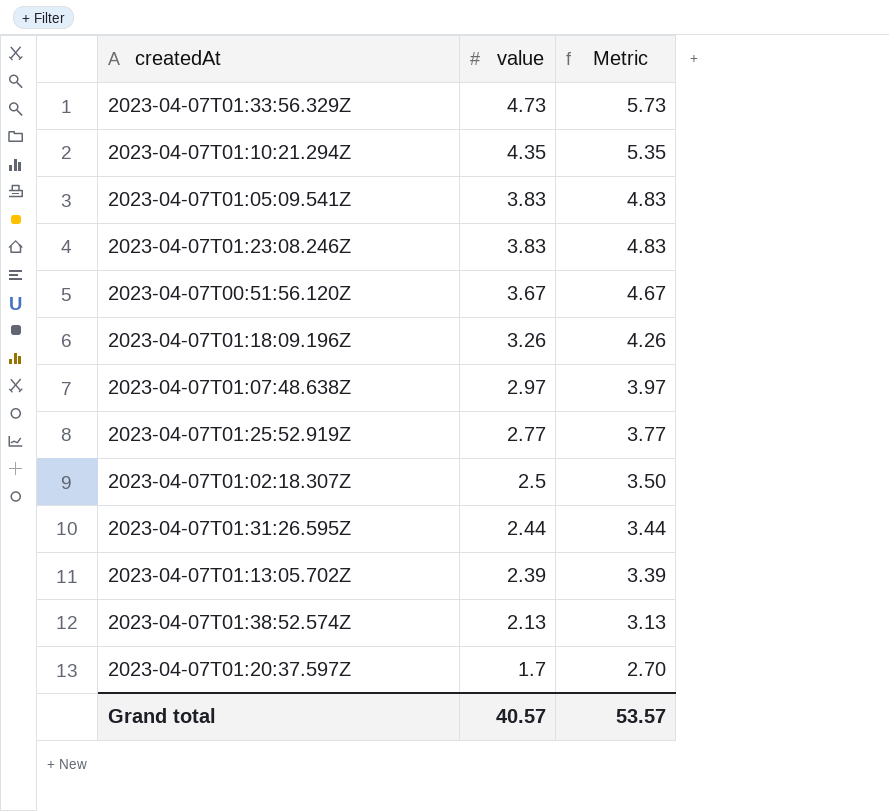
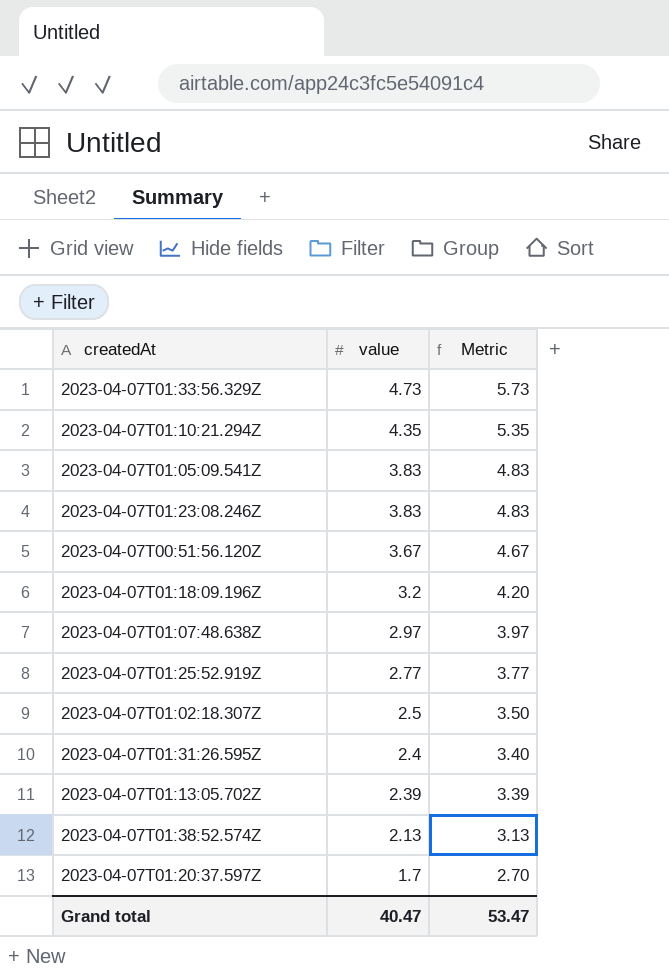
2023-04-07T01:18:09.196Z | value: 3.26 -> 3.2
2023-04-07T01:18:09.196Z | Metric: 4.26 -> 4.20
2023-04-07T01:31:26.595Z | value: 2.44 -> 2.4
2023-04-07T01:31:26.595Z | Metric: 3.44 -> 3.40
Grand total | value: 40.57 -> 40.47
Grand total | Metric: 53.57 -> 53.47

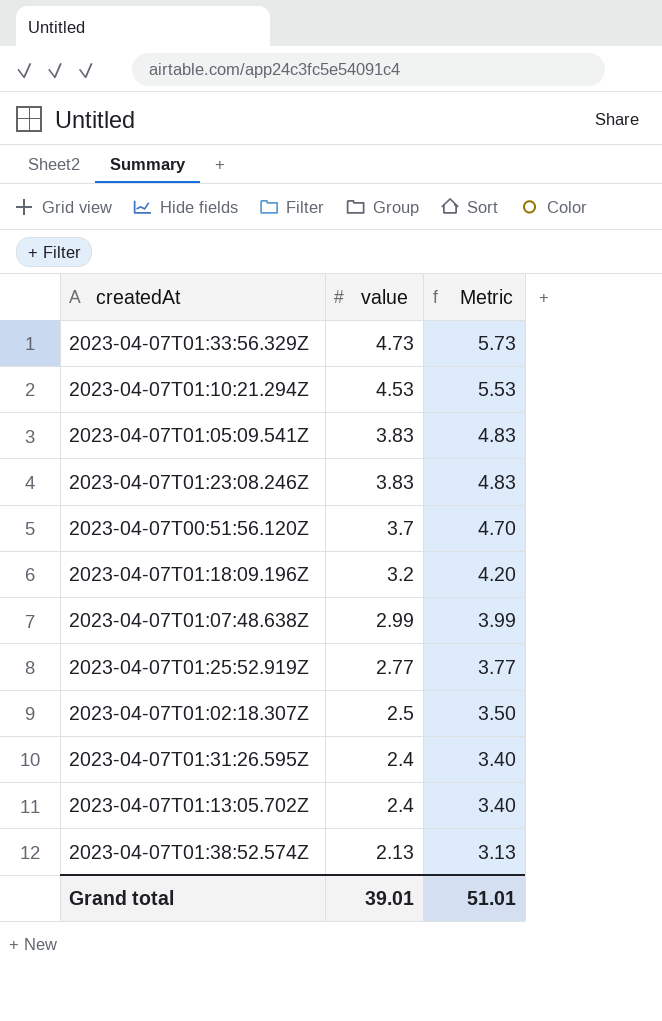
row 2023-04-07T01:20:37.597Z: 1.7 | 2.70 -> none
2023-04-07T01:10:21.294Z | value: 4.35 -> 4.53
2023-04-07T01:10:21.294Z | Metric: 5.35 -> 5.53
2023-04-07T00:51:56.120Z | value: 3.67 -> 3.7
2023-04-07T00:51:56.120Z | Metric: 4.67 -> 4.70
2023-04-07T01:07:48.638Z | value: 2.97 -> 2.99
2023-04-07T01:07:48.638Z | Metric: 3.97 -> 3.99
2023-04-07T01:13:05.702Z | value: 2.39 -> 2.4
2023-04-07T01:13:05.702Z | Metric: 3.39 -> 3.40
Grand total | value: 40.47 -> 39.01
Grand total | Metric: 53.47 -> 51.01

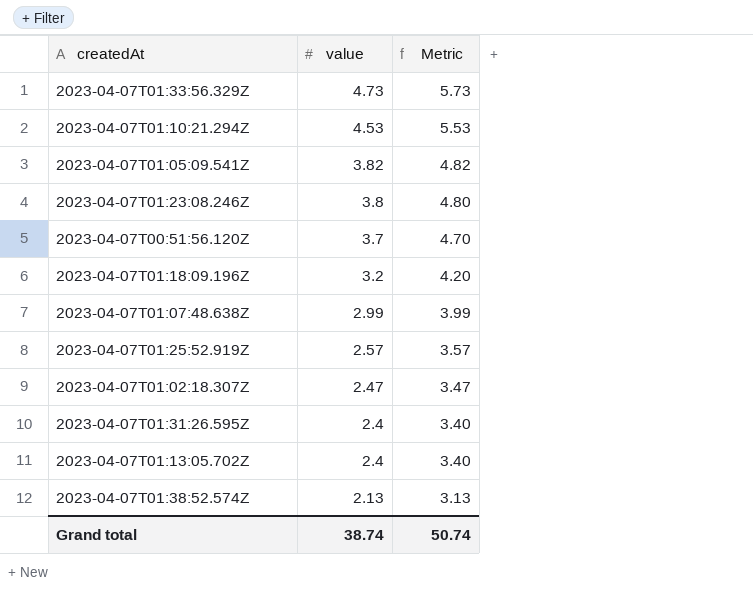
2023-04-07T01:05:09.541Z | value: 3.83 -> 3.82
2023-04-07T01:05:09.541Z | Metric: 4.83 -> 4.82
2023-04-07T01:23:08.246Z | value: 3.83 -> 3.8
2023-04-07T01:23:08.246Z | Metric: 4.83 -> 4.80
2023-04-07T01:25:52.919Z | value: 2.77 -> 2.57
2023-04-07T01:25:52.919Z | Metric: 3.77 -> 3.57
2023-04-07T01:02:18.307Z | value: 2.5 -> 2.47
2023-04-07T01:02:18.307Z | Metric: 3.50 -> 3.47
Grand total | value: 39.01 -> 38.74
Grand total | Metric: 51.01 -> 50.74

